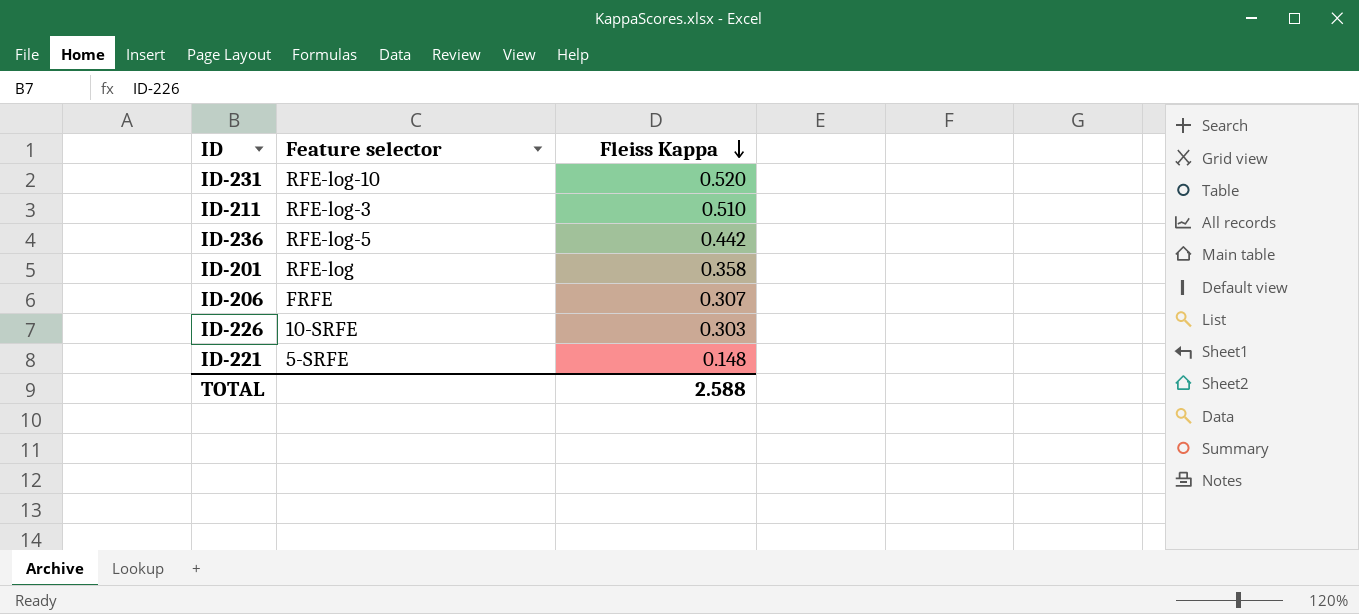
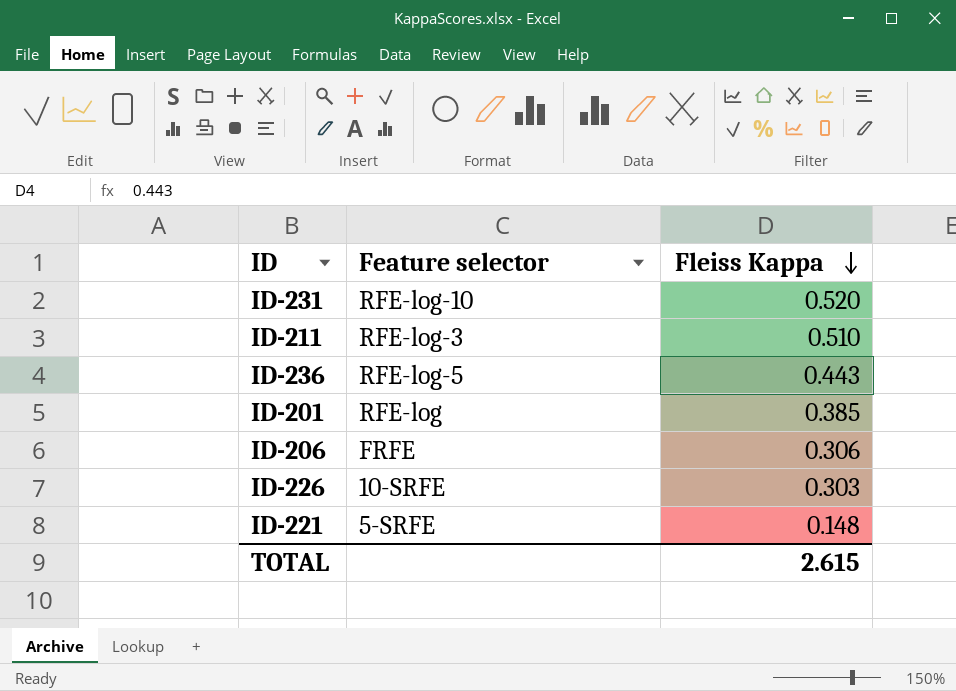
ID-236 | Fleiss Kappa: 0.442 -> 0.443
ID-201 | Fleiss Kappa: 0.358 -> 0.385
ID-206 | Fleiss Kappa: 0.307 -> 0.306
TOTAL | Fleiss Kappa: 2.588 -> 2.615

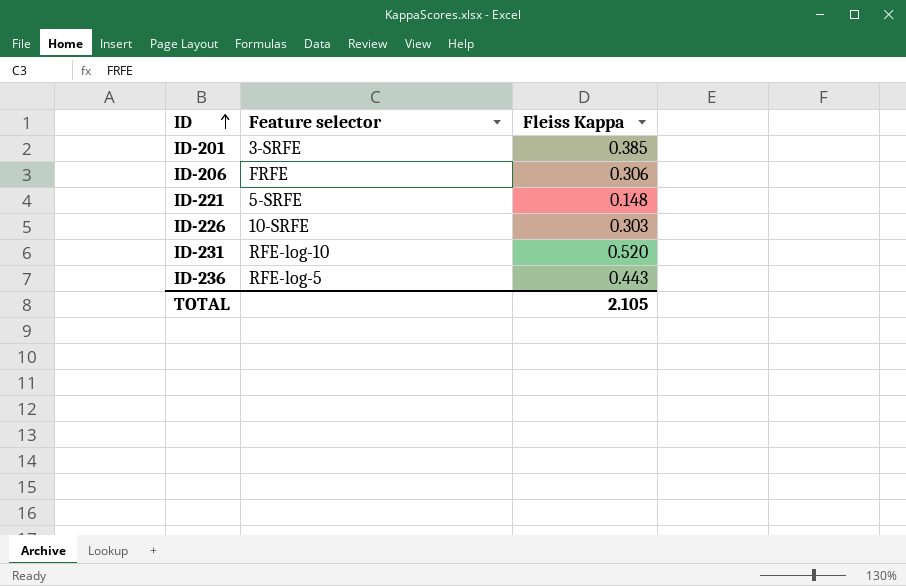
row order: Fleiss Kappa descending -> ID ascending
row ID-211: RFE-log-3 | 0.510 -> none
ID-201 | Feature selector: RFE-log -> 3-SRFE
TOTAL | Fleiss Kappa: 2.615 -> 2.105

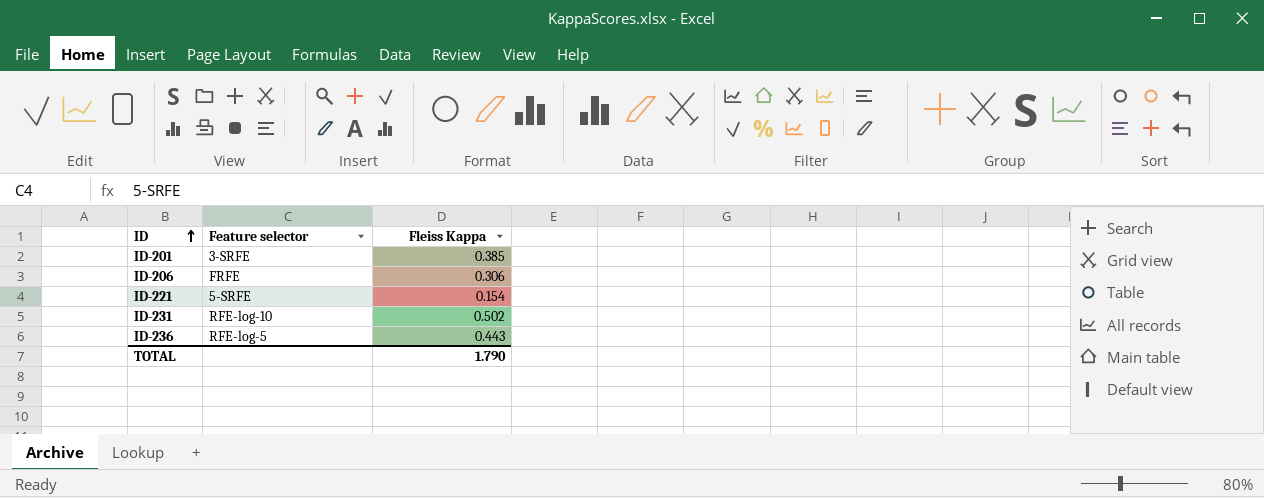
row ID-226: 10-SRFE | 0.303 -> none
ID-221 | Fleiss Kappa: 0.148 -> 0.154
ID-231 | Fleiss Kappa: 0.520 -> 0.502
TOTAL | Fleiss Kappa: 2.105 -> 1.790

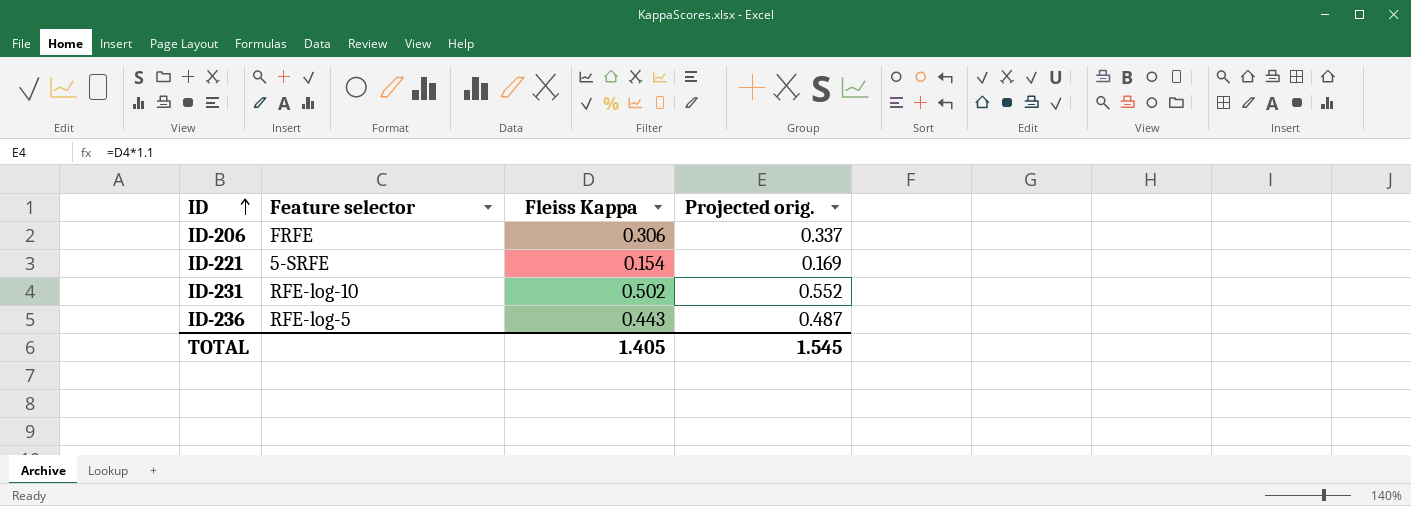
column Projected orig. | formula: none -> [Fleiss Kappa] * 1.1
row ID-201: 3-SRFE | 0.385 -> none
TOTAL | Fleiss Kappa: 1.790 -> 1.405

